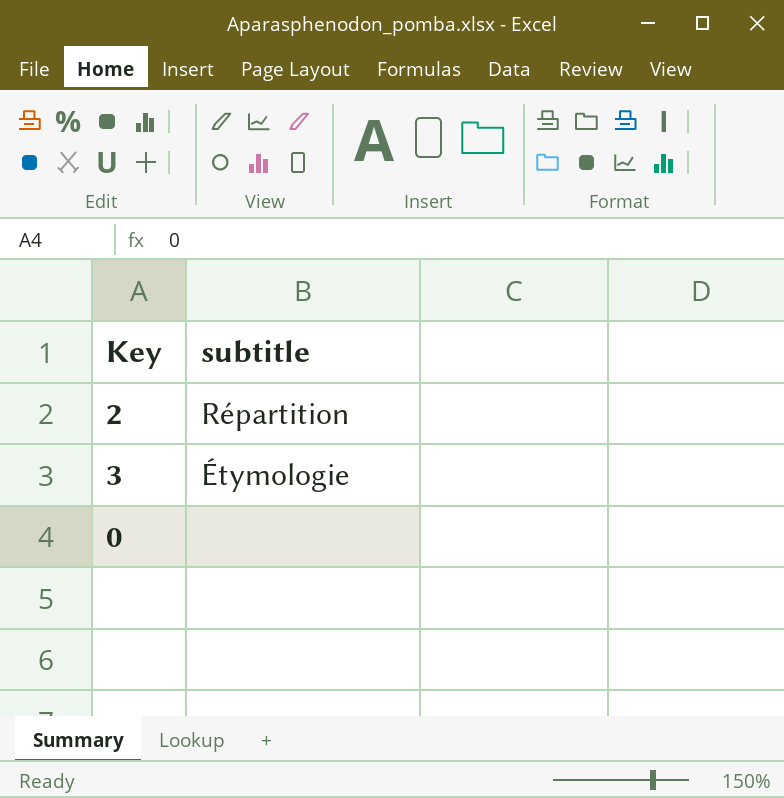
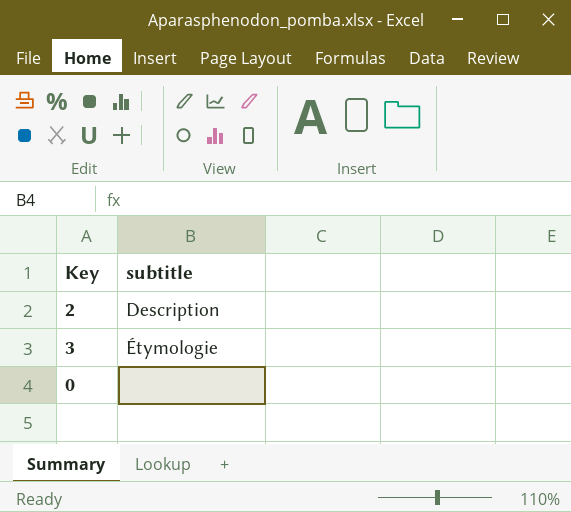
2 | subtitle: Répartition -> Description

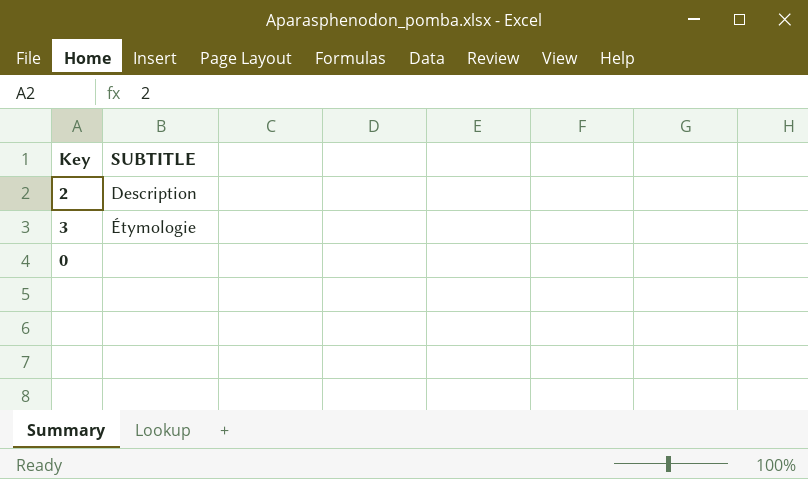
column name: subtitle -> SUBTITLE

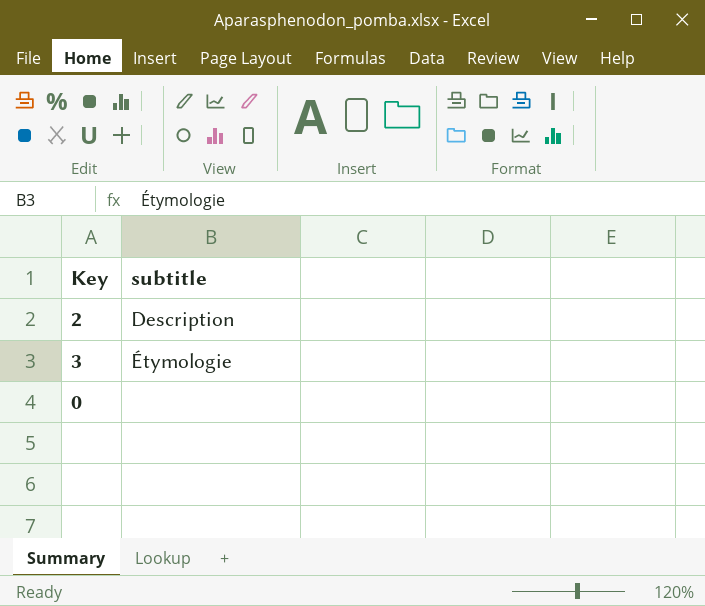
column name: SUBTITLE -> subtitle

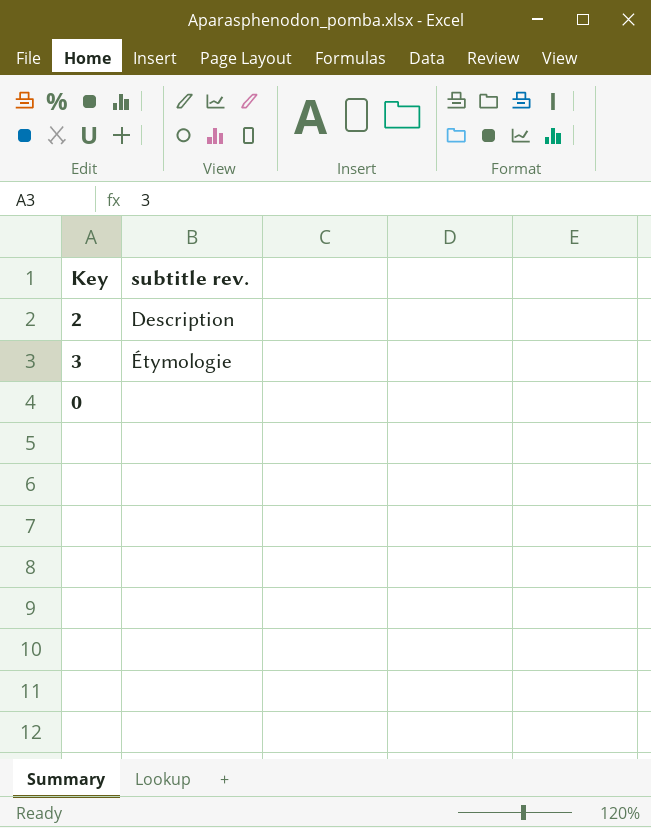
column name: subtitle -> subtitle rev.

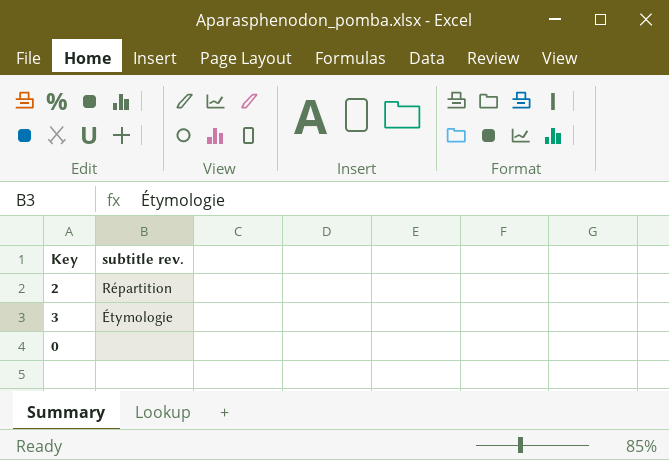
2 | subtitle rev.: Description -> Répartition

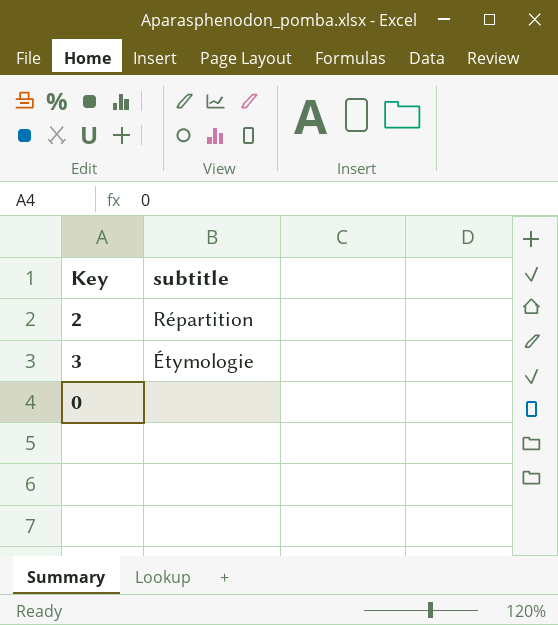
column name: subtitle rev. -> subtitle

